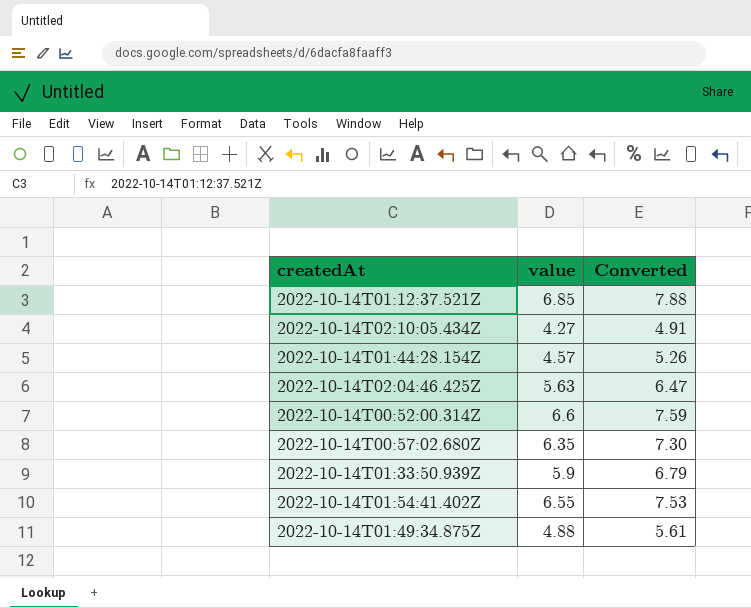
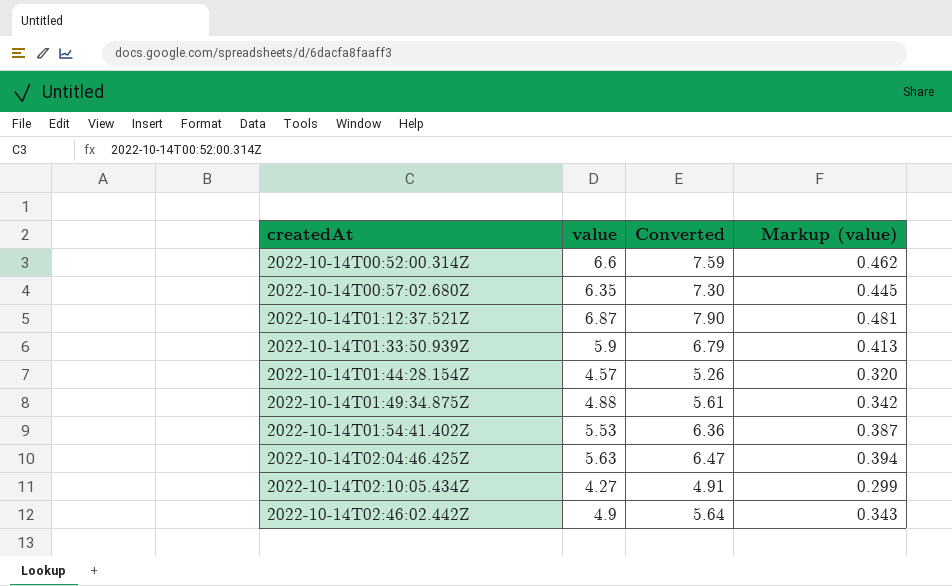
row order: none -> createdAt ascending
column Markup (value) | formula: none -> [value] * 0.07
2022-10-14T01:12:37.521Z | value: 6.85 -> 6.87
2022-10-14T01:12:37.521Z | Converted: 7.88 -> 7.90
2022-10-14T01:54:41.402Z | value: 6.55 -> 5.53
2022-10-14T01:54:41.402Z | Converted: 7.53 -> 6.36
row 2022-10-14T02:46:02.442Z: none -> 4.9 | 5.64 | 0.343

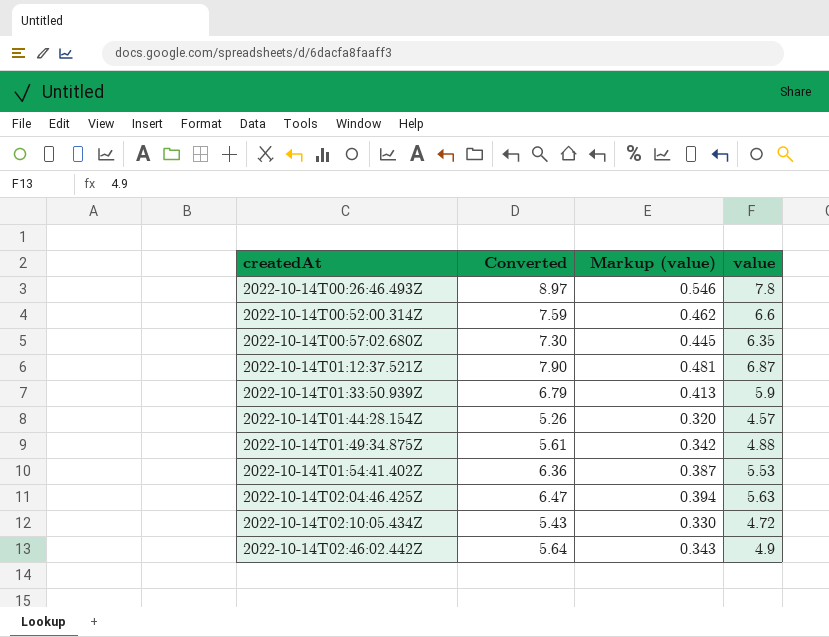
column value | position: 2 -> 4
row 2022-10-14T00:26:46.493Z: none -> 8.97 | 0.546 | 7.8
2022-10-14T02:10:05.434Z | Converted: 4.91 -> 5.43
2022-10-14T02:10:05.434Z | Markup (value): 0.299 -> 0.330
2022-10-14T02:10:05.434Z | value: 4.27 -> 4.72

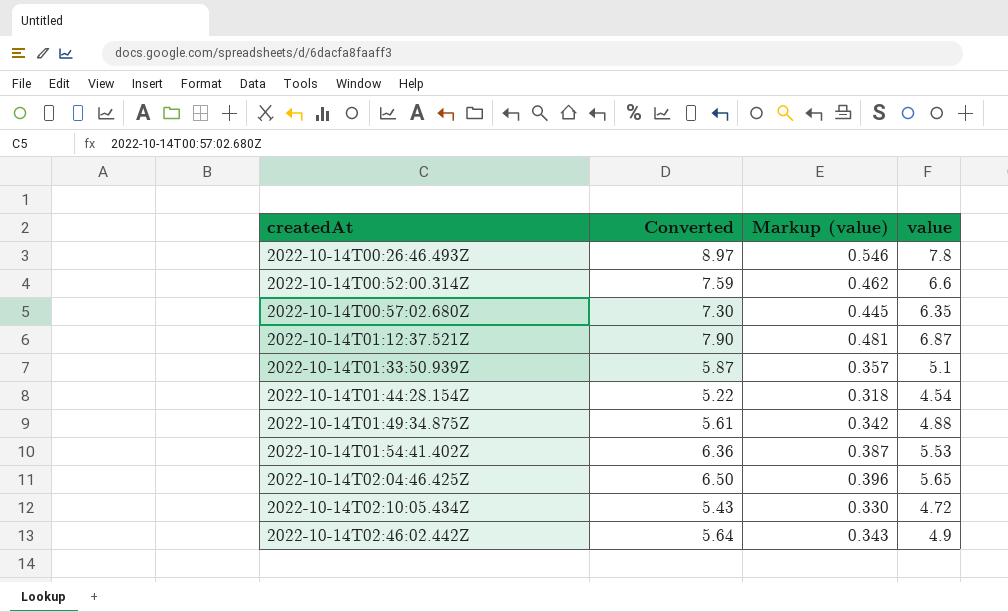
2022-10-14T01:33:50.939Z | Converted: 6.79 -> 5.87
2022-10-14T01:33:50.939Z | Markup (value): 0.413 -> 0.357
2022-10-14T01:33:50.939Z | value: 5.9 -> 5.1
2022-10-14T01:44:28.154Z | Converted: 5.26 -> 5.22
2022-10-14T01:44:28.154Z | Markup (value): 0.320 -> 0.318
2022-10-14T01:44:28.154Z | value: 4.57 -> 4.54
2022-10-14T02:04:46.425Z | Converted: 6.47 -> 6.50
2022-10-14T02:04:46.425Z | Markup (value): 0.394 -> 0.396
2022-10-14T02:04:46.425Z | value: 5.63 -> 5.65

